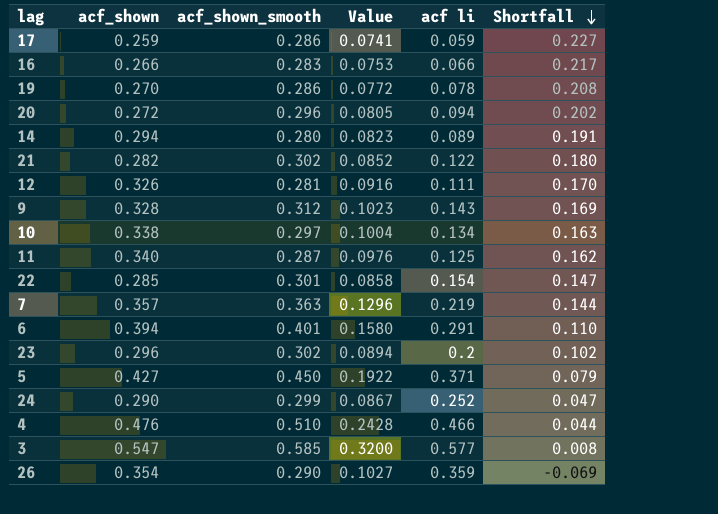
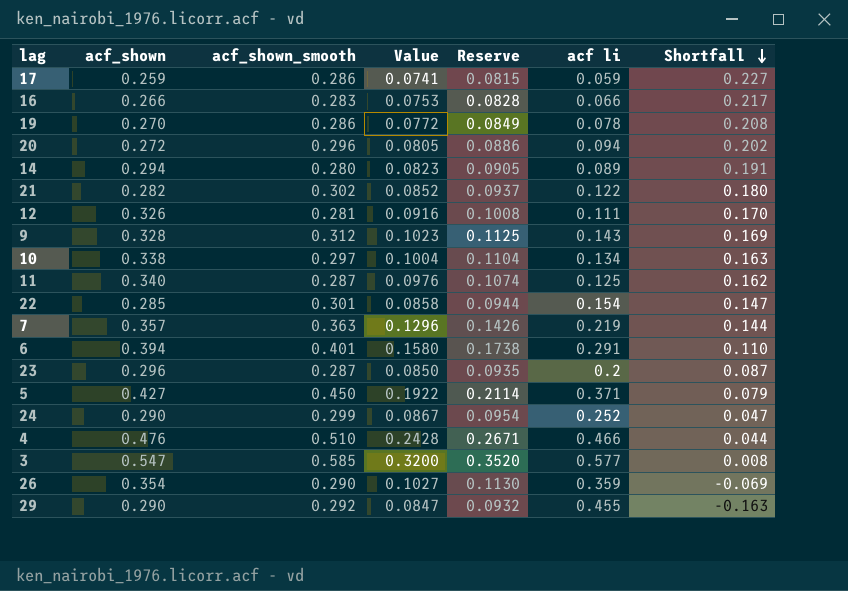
column Reserve | formula: none -> [Value] * 1.1
23 | acf_shown_smooth: 0.302 -> 0.287
23 | Value: 0.0894 -> 0.0850
23 | Shortfall: 0.102 -> 0.087
row 29: none -> 0.290 | 0.292 | 0.0847 | 0.0932 | 0.455 | -0.163

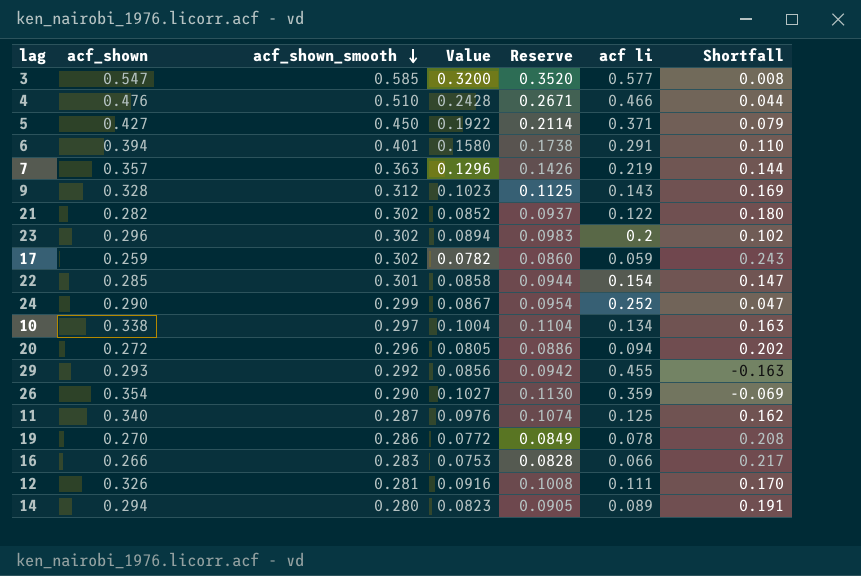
row order: Shortfall descending -> acf_shown_smooth descending
23 | acf_shown_smooth: 0.287 -> 0.302
23 | Value: 0.0850 -> 0.0894
23 | Reserve: 0.0935 -> 0.0983
23 | Shortfall: 0.087 -> 0.102
17 | acf_shown_smooth: 0.286 -> 0.302
17 | Value: 0.0741 -> 0.0782
17 | Reserve: 0.0815 -> 0.0860
17 | Shortfall: 0.227 -> 0.243
29 | acf_shown: 0.290 -> 0.293
29 | Value: 0.0847 -> 0.0856
29 | Reserve: 0.0932 -> 0.0942

